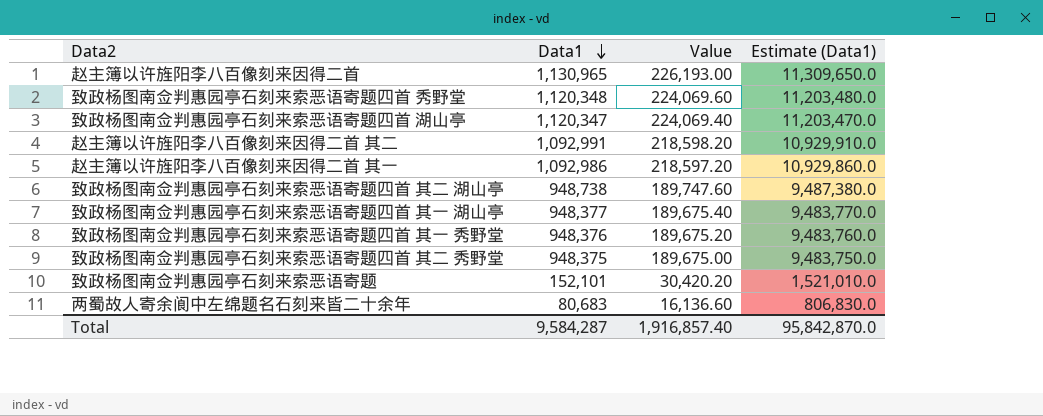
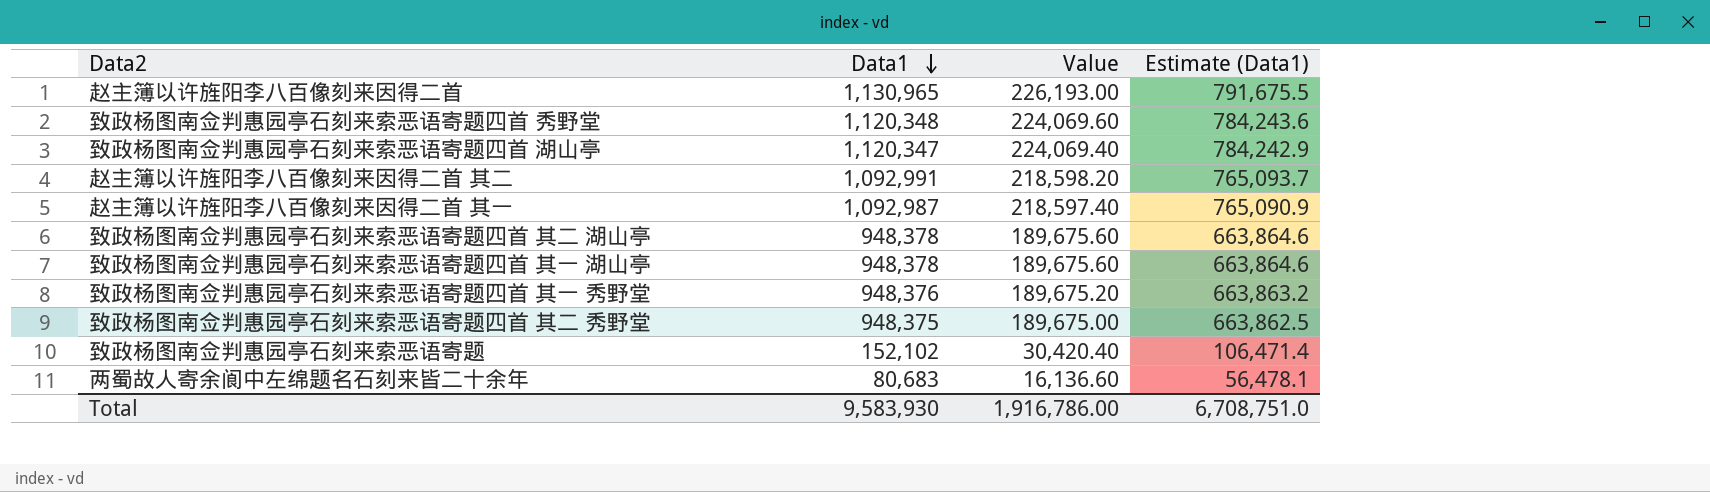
column Estimate (Data1) | formula: [Data1] * 10 -> [Data1] * 0.7
赵主簿以许旌阳李八百像刻来因得二首 其一 | Data1: 1,092,986 -> 1,092,987
赵主簿以许旌阳李八百像刻来因得二首 其一 | Value: 218,597.20 -> 218,597.40
致政杨图南佥判惠园亭石刻来索恶语寄题四首 其二 湖山亭 | Data1: 948,738 -> 948,378
致政杨图南佥判惠园亭石刻来索恶语寄题四首 其二 湖山亭 | Value: 189,747.60 -> 189,675.60
致政杨图南佥判惠园亭石刻来索恶语寄题四首 其一 湖山亭 | Data1: 948,377 -> 948,378
致政杨图南佥判惠园亭石刻来索恶语寄题四首 其一 湖山亭 | Value: 189,675.40 -> 189,675.60
致政杨图南佥判惠园亭石刻来索恶语寄题 | Data1: 152,101 -> 152,102
致政杨图南佥判惠园亭石刻来索恶语寄题 | Value: 30,420.20 -> 30,420.40
Total | Data1: 9,584,287 -> 9,583,930
Total | Value: 1,916,857.40 -> 1,916,786.00
Total | Estimate (Data1): 95,842,870.0 -> 6,708,751.0

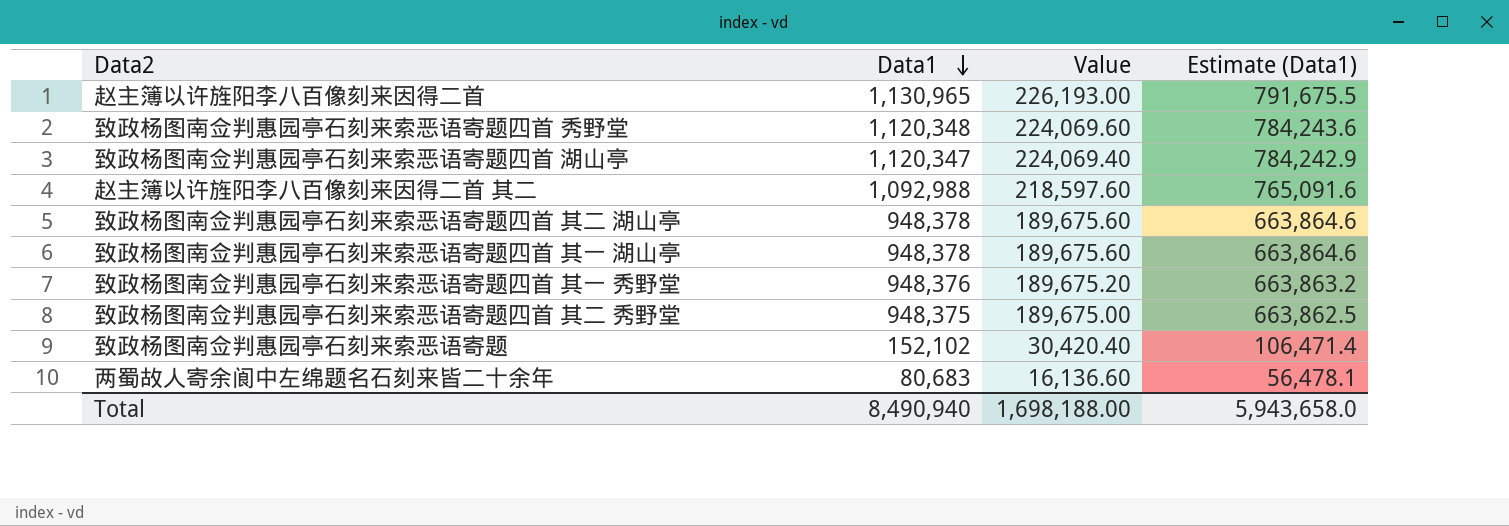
row 赵主簿以许旌阳李八百像刻来因得二首 其一: 1,092,987 | 218,597.40 | 765,090.9 -> none
赵主簿以许旌阳李八百像刻来因得二首 其二 | Data1: 1,092,991 -> 1,092,988
赵主簿以许旌阳李八百像刻来因得二首 其二 | Value: 218,598.20 -> 218,597.60
赵主簿以许旌阳李八百像刻来因得二首 其二 | Estimate (Data1): 765,093.7 -> 765,091.6
Total | Data1: 9,583,930 -> 8,490,940
Total | Value: 1,916,786.00 -> 1,698,188.00
Total | Estimate (Data1): 6,708,751.0 -> 5,943,658.0

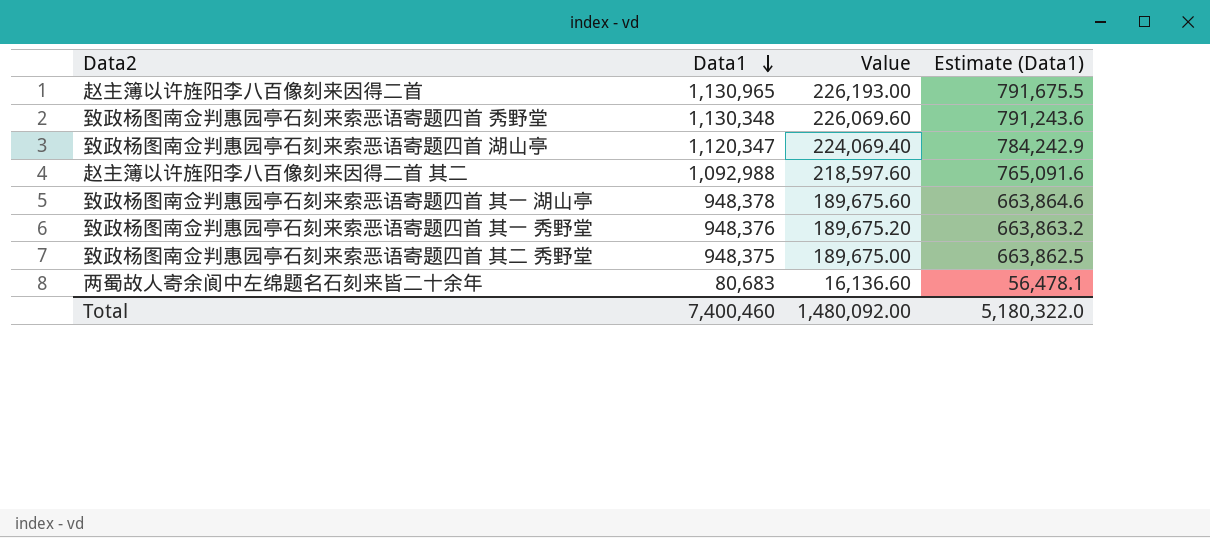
row 致政杨图南佥判惠园亭石刻来索恶语寄题四首 其二 湖山亭: 948,378 | 189,675.60 | 663,864.6 -> none
row 致政杨图南佥判惠园亭石刻来索恶语寄题: 152,102 | 30,420.40 | 106,471.4 -> none
致政杨图南佥判惠园亭石刻来索恶语寄题四首 秀野堂 | Data1: 1,120,348 -> 1,130,348
致政杨图南佥判惠园亭石刻来索恶语寄题四首 秀野堂 | Value: 224,069.60 -> 226,069.60
致政杨图南佥判惠园亭石刻来索恶语寄题四首 秀野堂 | Estimate (Data1): 784,243.6 -> 791,243.6
Total | Data1: 8,490,940 -> 7,400,460
Total | Value: 1,698,188.00 -> 1,480,092.00
Total | Estimate (Data1): 5,943,658.0 -> 5,180,322.0

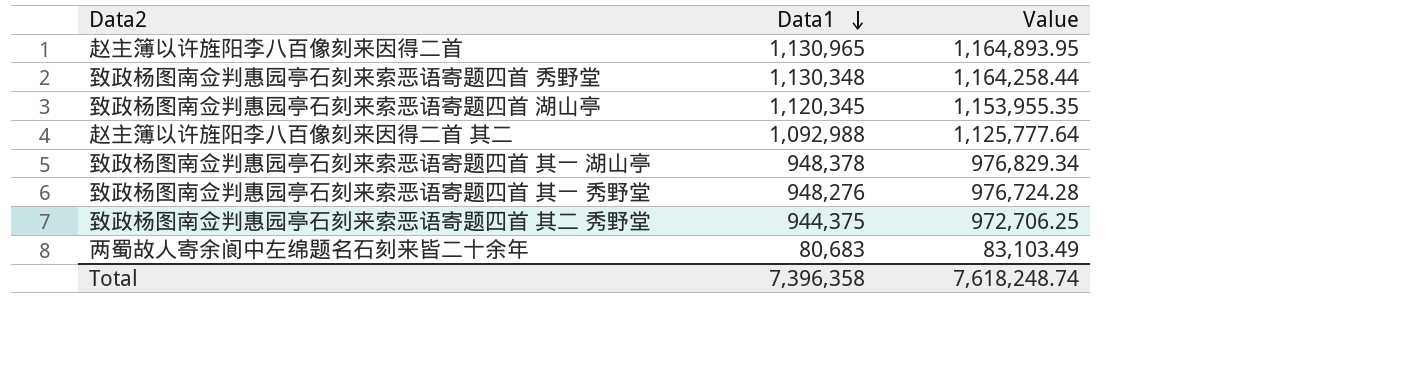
column Estimate (Data1) | formula: [Data1] * 0.7 -> none
column Value | formula: [Data1] * 0.2 -> [Data1] * 1.03
致政杨图南佥判惠园亭石刻来索恶语寄题四首 湖山亭 | Data1: 1,120,347 -> 1,120,345
致政杨图南佥判惠园亭石刻来索恶语寄题四首 其一 秀野堂 | Data1: 948,376 -> 948,276
致政杨图南佥判惠园亭石刻来索恶语寄题四首 其二 秀野堂 | Data1: 948,375 -> 944,375
Total | Data1: 7,400,460 -> 7,396,358
Total | Value: 1,480,092.00 -> 7,618,248.74

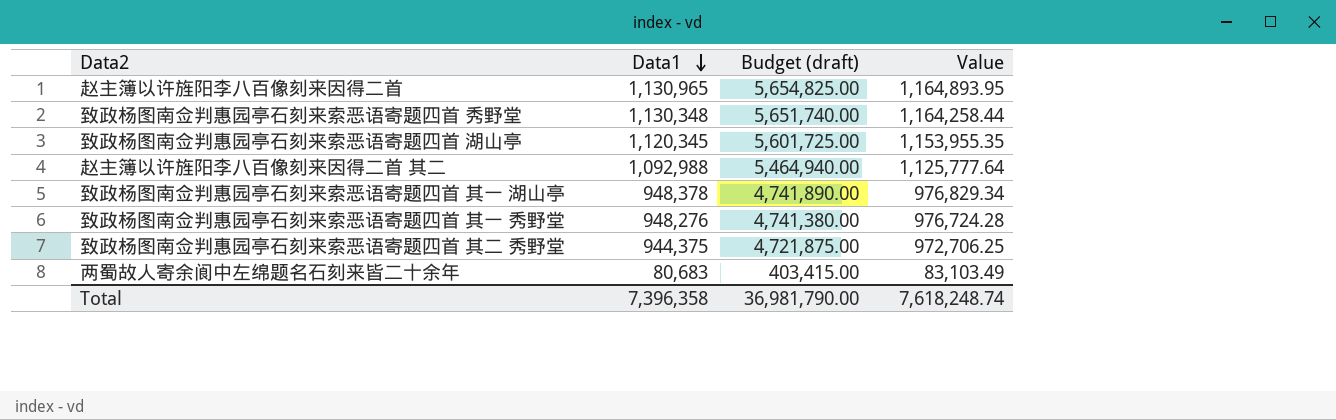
column Budget (draft) | formula: none -> [Data1] * 5

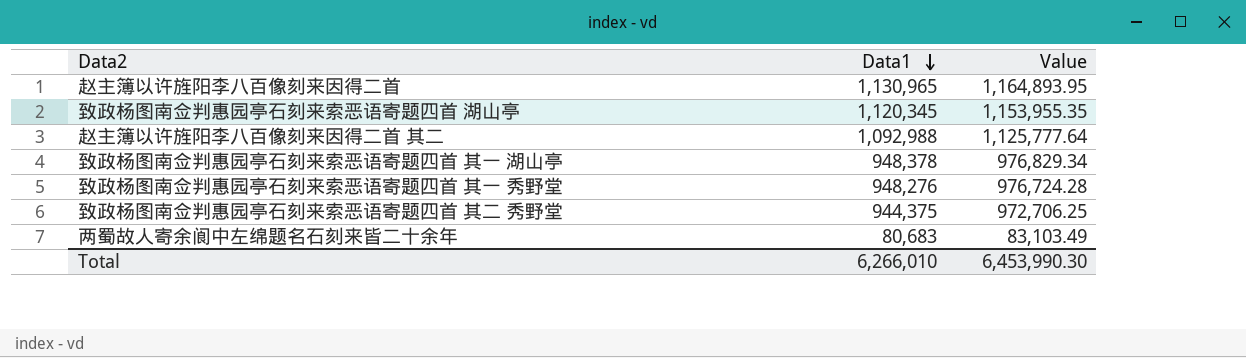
column Budget (draft) | formula: [Data1] * 5 -> none
row 致政杨图南佥判惠园亭石刻来索恶语寄题四首 秀野堂: 1,130,348 | 5,651,740.00 | 1,164,258.44 -> none
Total | Data1: 7,396,358 -> 6,266,010
Total | Value: 7,618,248.74 -> 6,453,990.30

